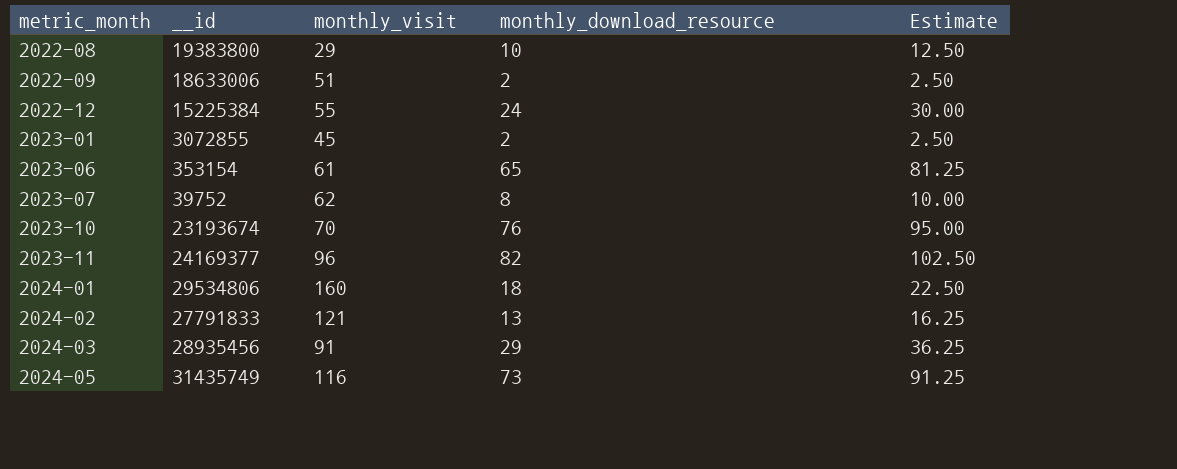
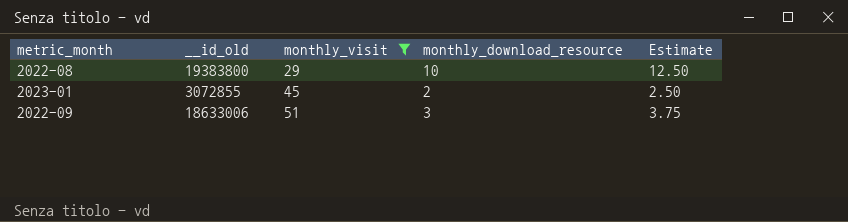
filter: none -> monthly_visit <= 51
row order: metric_month ascending -> monthly_visit ascending
column name: __id -> __id_old
2022-09 | monthly_download_resource: 2 -> 3
2022-09 | Estimate: 2.50 -> 3.75

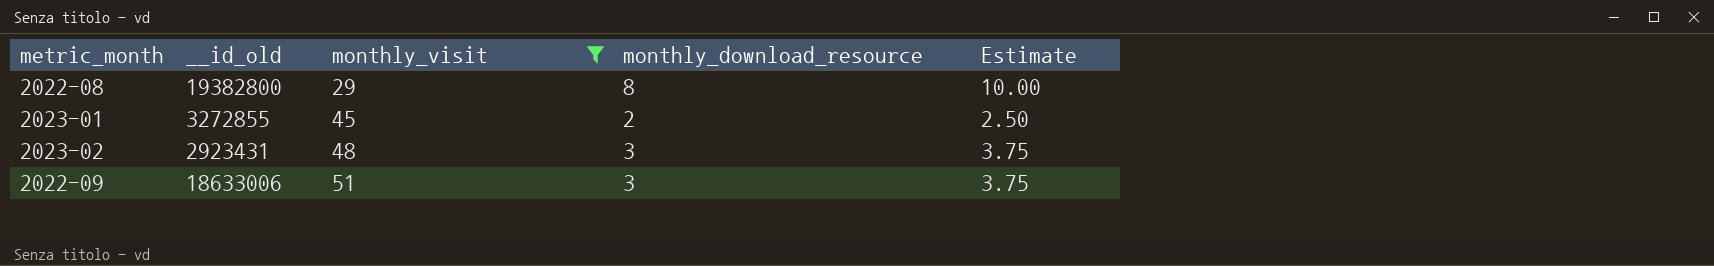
2022-08 | __id_old: 19383800 -> 19382800
2022-08 | monthly_download_resource: 10 -> 8
2022-08 | Estimate: 12.50 -> 10.00
2023-01 | __id_old: 3072855 -> 3272855
row 2023-02: none -> 2923431 | 48 | 3 | 3.75

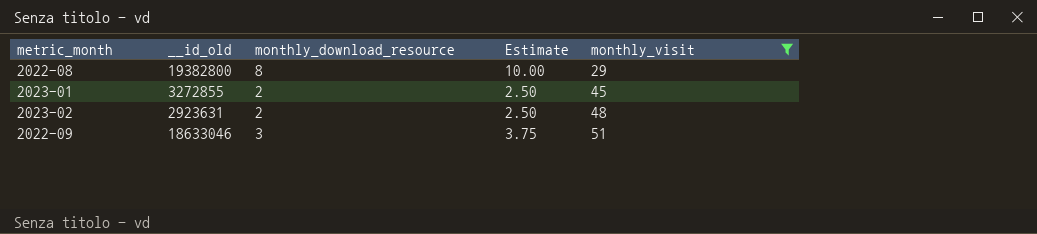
column monthly_visit | position: 3 -> 5
2023-02 | __id_old: 2923431 -> 2923631
2023-02 | monthly_download_resource: 3 -> 2
2023-02 | Estimate: 3.75 -> 2.50
2022-09 | __id_old: 18633006 -> 18633046

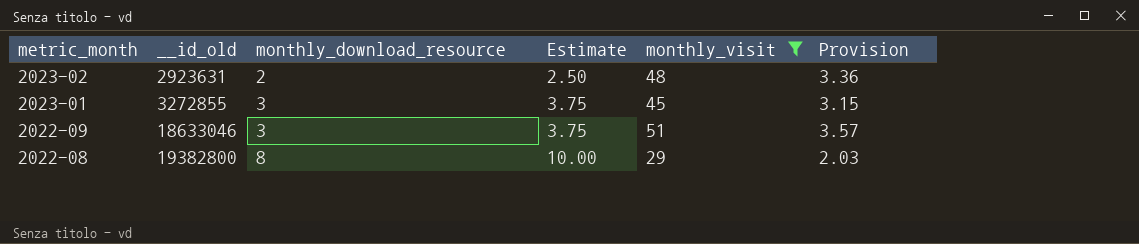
row order: monthly_visit ascending -> metric_month descending
column Provision | formula: none -> [monthly_visit] * 0.07
2023-01 | monthly_download_resource: 2 -> 3
2023-01 | Estimate: 2.50 -> 3.75

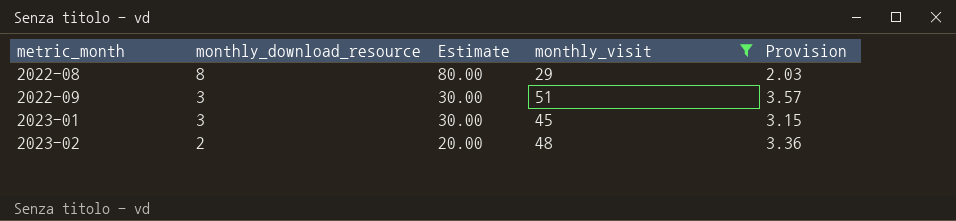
row order: metric_month descending -> metric_month ascending
column __id_old | position: 2 -> none
column Estimate | formula: [monthly_download_resource] * 1.25 -> [monthly_download_resource] * 10

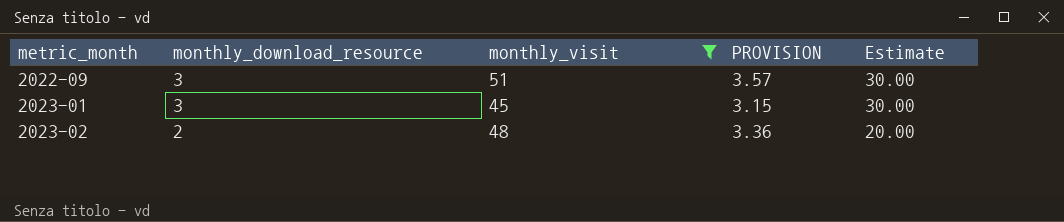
column name: Provision -> PROVISION
column Estimate | position: 3 -> 5
row 2022-08: 8 | 80.00 | 29 | 2.03 -> none

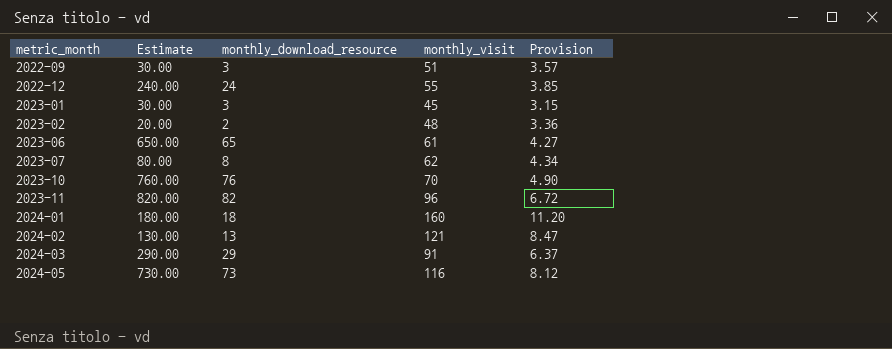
filter: monthly_visit <= 51 -> none
column Estimate | position: 5 -> 2
column name: PROVISION -> Provision

